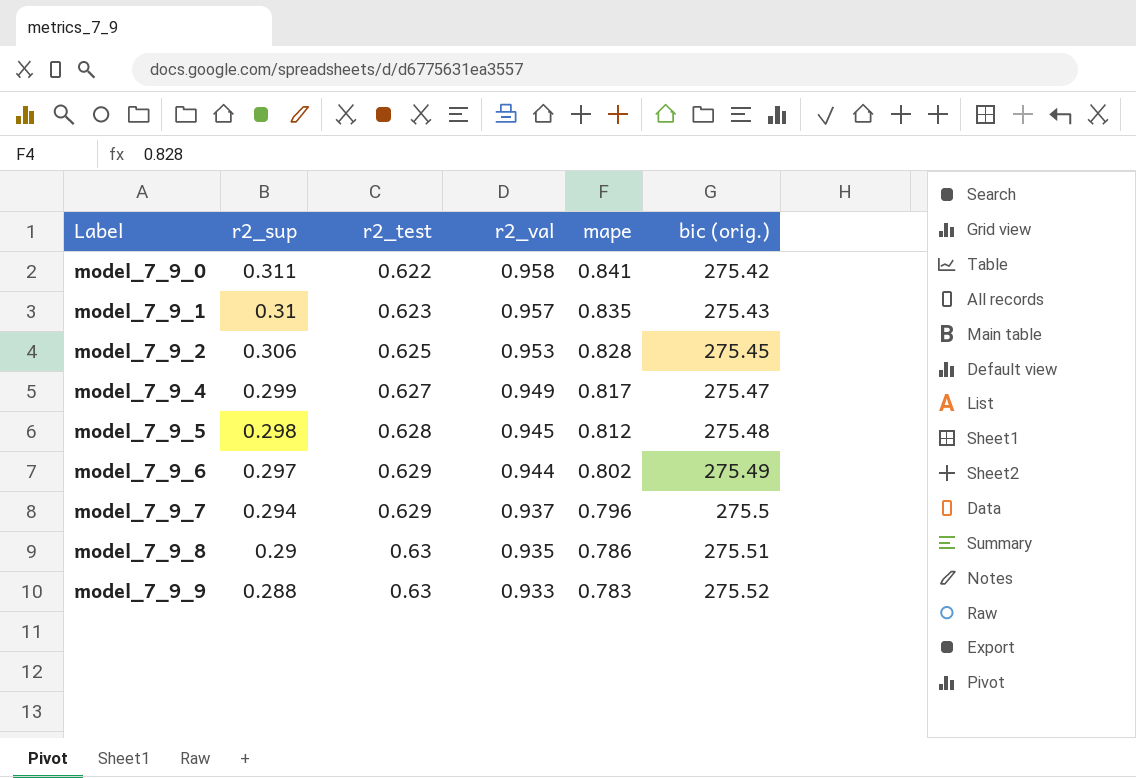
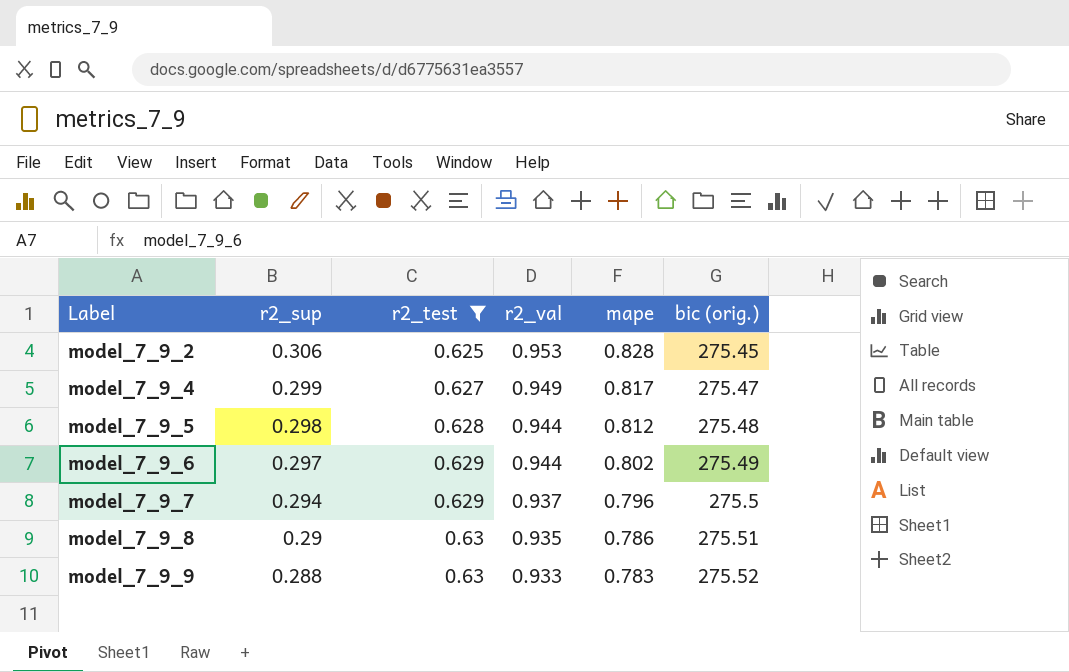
filter: none -> r2_test >= 0.625
model_7_9_5 | r2_val: 0.945 -> 0.944

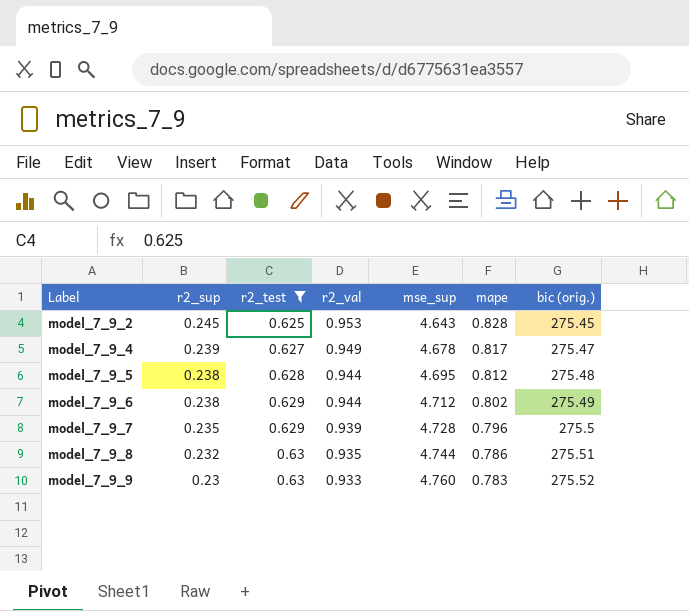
column mse_sup | position: none -> 5
model_7_9_2 | r2_sup: 0.306 -> 0.245
model_7_9_4 | r2_sup: 0.299 -> 0.239
model_7_9_5 | r2_sup: 0.298 -> 0.238
model_7_9_6 | r2_sup: 0.297 -> 0.238
model_7_9_7 | r2_sup: 0.294 -> 0.235
model_7_9_7 | r2_val: 0.937 -> 0.939
model_7_9_8 | r2_sup: 0.29 -> 0.232
model_7_9_9 | r2_sup: 0.288 -> 0.23

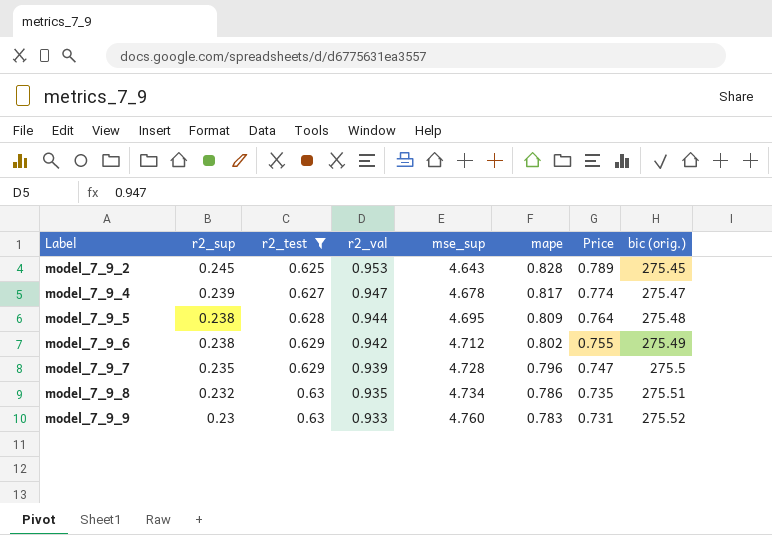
column Price | formula: none -> [r2_val] * [mape]
model_7_9_4 | r2_val: 0.949 -> 0.947
model_7_9_5 | mape: 0.812 -> 0.809
model_7_9_6 | r2_val: 0.944 -> 0.942
model_7_9_8 | mse_sup: 4.744 -> 4.734

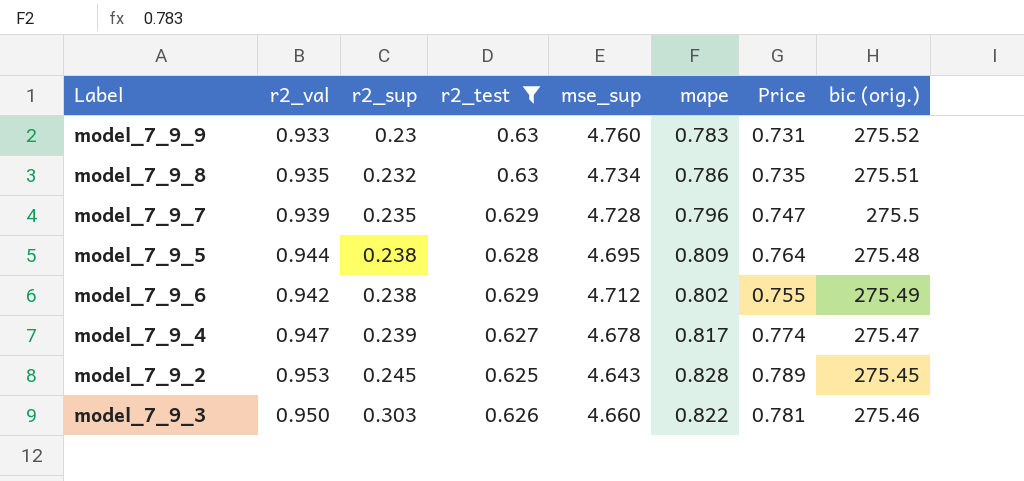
row order: Label ascending -> r2_sup ascending
column r2_val | position: 4 -> 2
row model_7_9_3: none -> 0.950 | 0.303 | 0.626 | 4.660 | 0.822 | 0.781 | 275.46

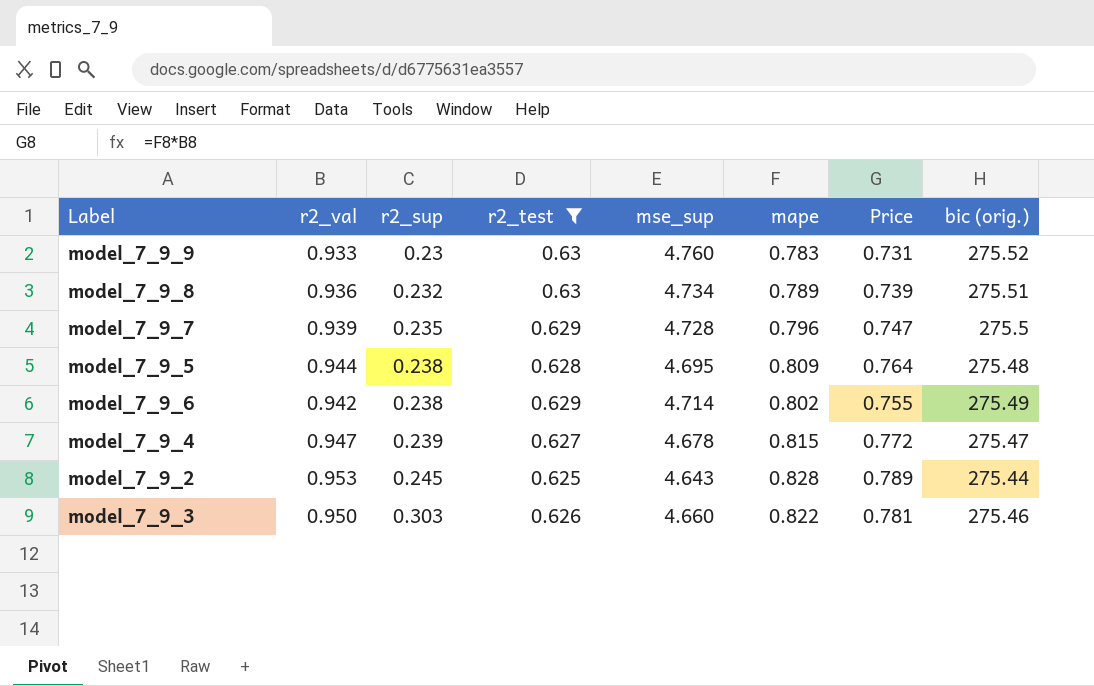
model_7_9_8 | r2_val: 0.935 -> 0.936
model_7_9_8 | mape: 0.786 -> 0.789
model_7_9_8 | Price: 0.735 -> 0.739
model_7_9_6 | mse_sup: 4.712 -> 4.714
model_7_9_4 | mape: 0.817 -> 0.815
model_7_9_4 | Price: 0.774 -> 0.772
model_7_9_2 | bic (orig.): 275.45 -> 275.44

